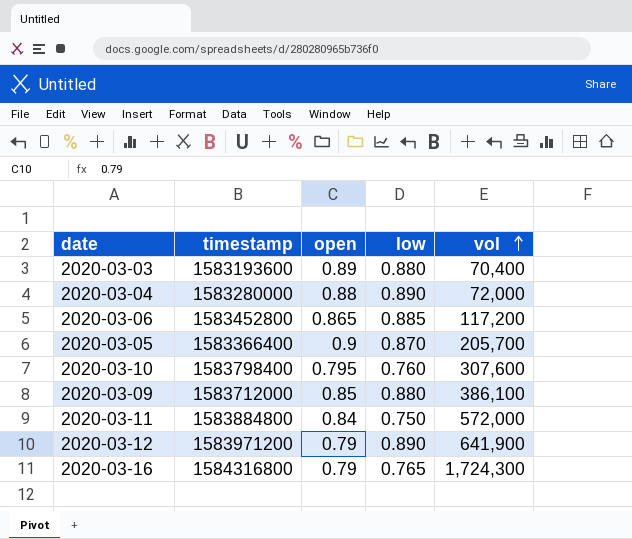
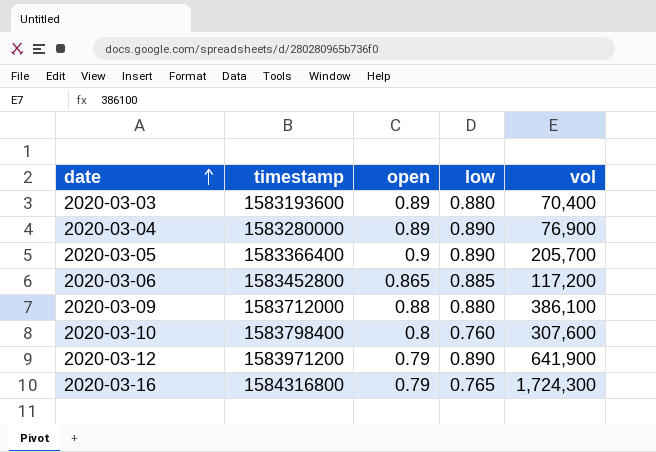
row order: vol ascending -> date ascending
row 2020-03-11: 1583884800 | 0.84 | 0.750 | 572,000 -> none
2020-03-04 | open: 0.88 -> 0.89
2020-03-04 | vol: 72,000 -> 76,900
2020-03-05 | low: 0.870 -> 0.890
2020-03-09 | open: 0.85 -> 0.88
2020-03-10 | open: 0.795 -> 0.8

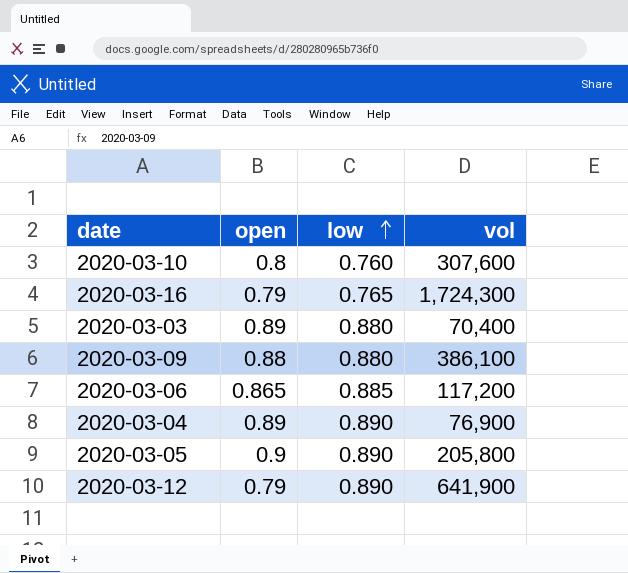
row order: date ascending -> low ascending
column timestamp | position: 2 -> none
2020-03-05 | vol: 205,700 -> 205,800

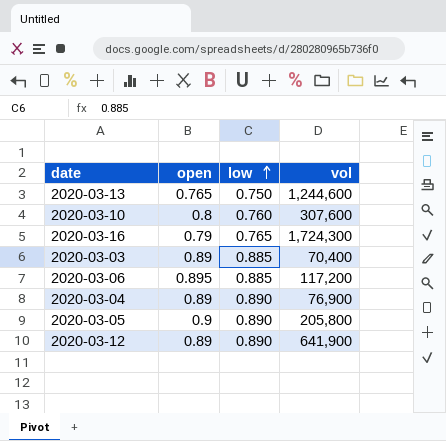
row 2020-03-09: 0.88 | 0.880 | 386,100 -> none
row 2020-03-13: none -> 0.765 | 0.750 | 1,244,600
2020-03-03 | low: 0.880 -> 0.885
2020-03-06 | open: 0.865 -> 0.895
2020-03-12 | open: 0.79 -> 0.89

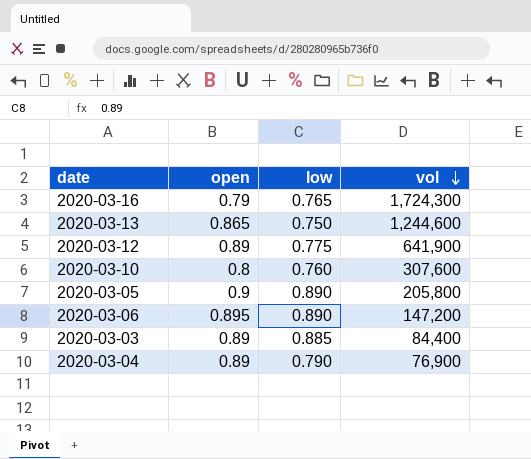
row order: low ascending -> vol descending
2020-03-13 | open: 0.765 -> 0.865
2020-03-12 | low: 0.890 -> 0.775
2020-03-06 | low: 0.885 -> 0.890
2020-03-06 | vol: 117,200 -> 147,200
2020-03-03 | vol: 70,400 -> 84,400
2020-03-04 | low: 0.890 -> 0.790

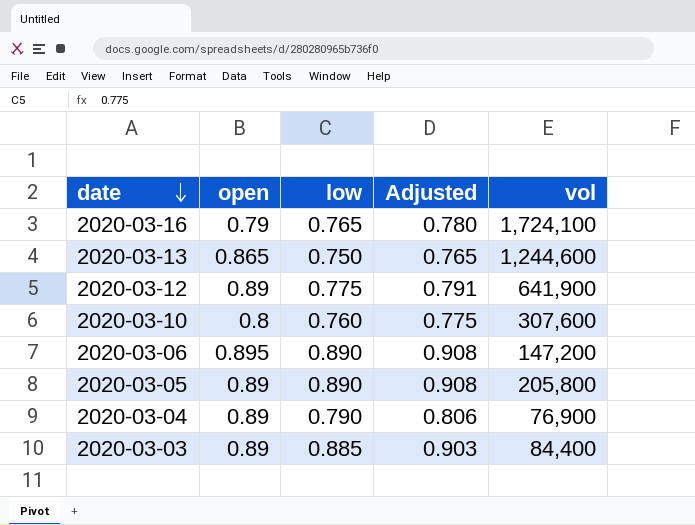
row order: vol descending -> date descending
column Adjusted | formula: none -> [low] * 1.02
2020-03-16 | vol: 1,724,300 -> 1,724,100
2020-03-05 | open: 0.9 -> 0.89

